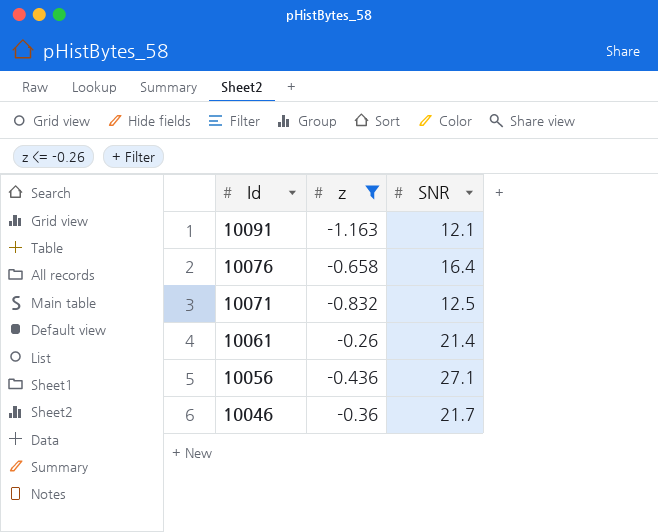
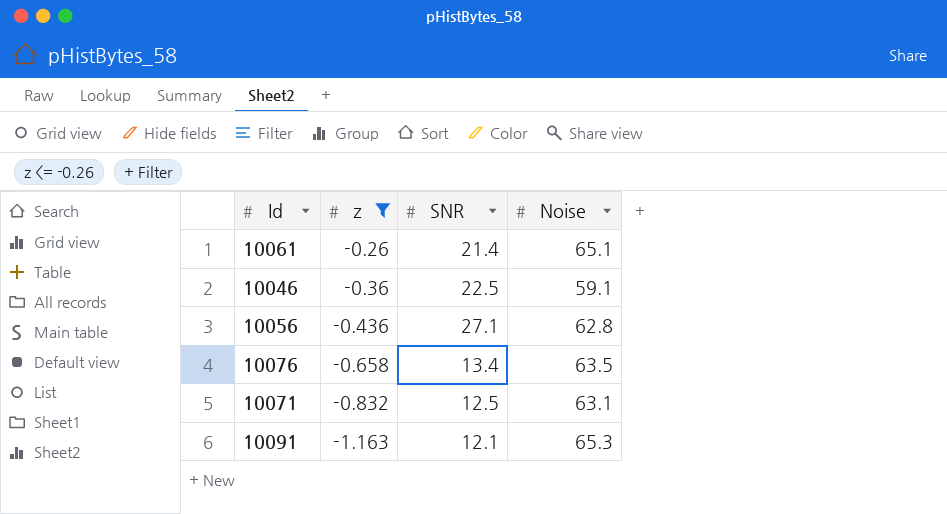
row order: Id descending -> z descending
column Noise | position: none -> 4
10046 | SNR: 21.7 -> 22.5
10076 | SNR: 16.4 -> 13.4

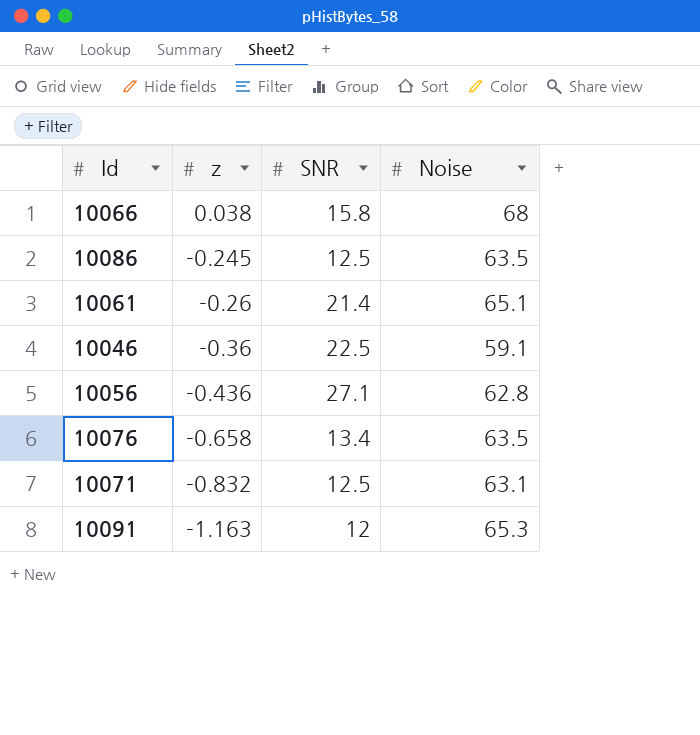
filter: z <= -0.26 -> none
10091 | SNR: 12.1 -> 12

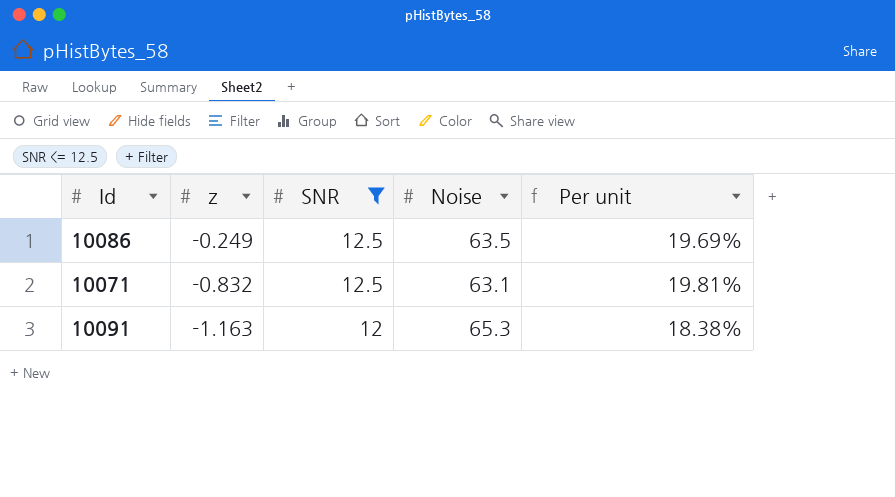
filter: none -> SNR <= 12.5
column Per unit | formula: none -> [SNR] / [Noise]
10086 | z: -0.245 -> -0.249

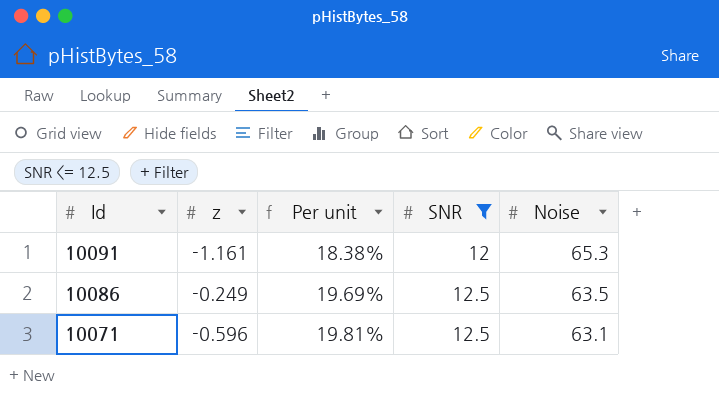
row order: z descending -> Id descending
column Per unit | position: 5 -> 3
10091 | z: -1.163 -> -1.161
10071 | z: -0.832 -> -0.596

